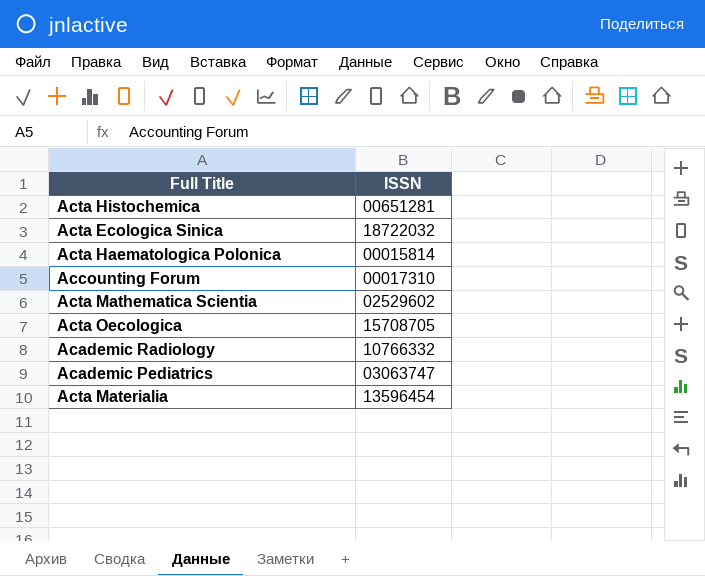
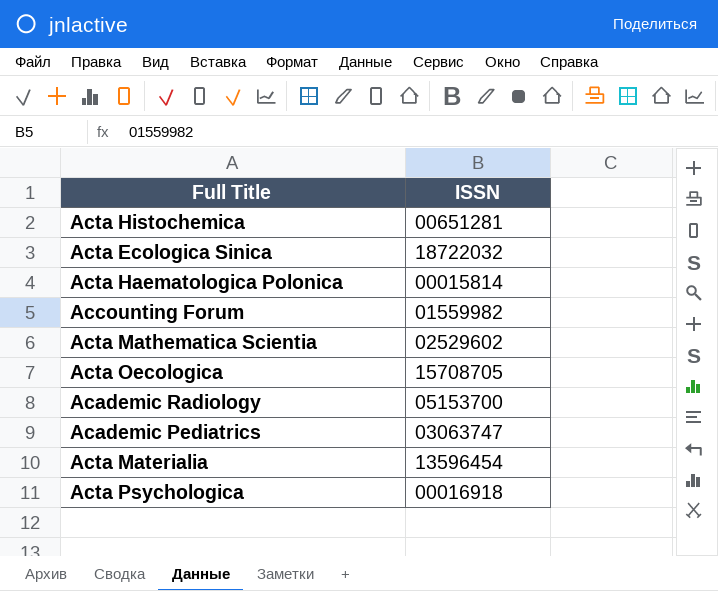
Accounting Forum | ISSN: 00017310 -> 01559982
Academic Radiology | ISSN: 10766332 -> 05153700
row Acta Psychologica: none -> 00016918

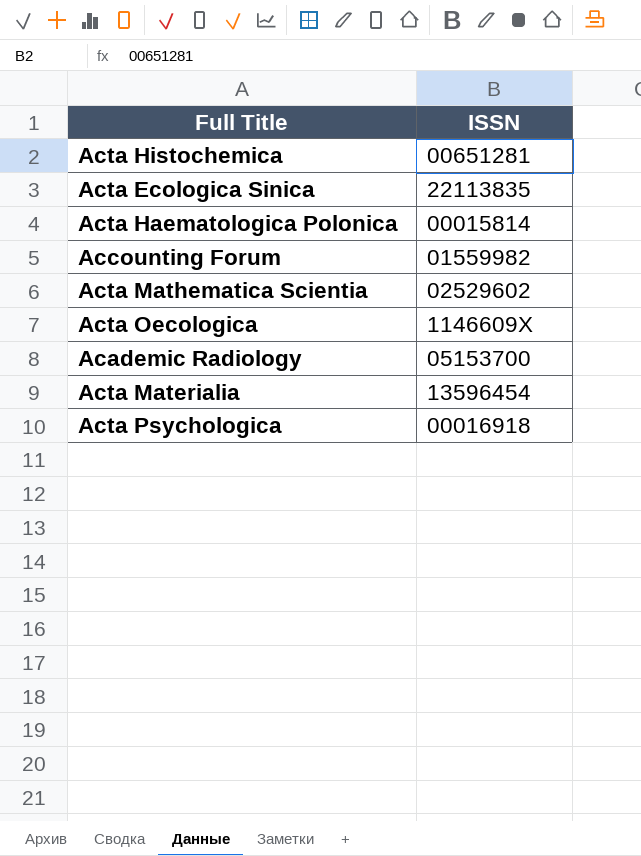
row Academic Pediatrics: 03063747 -> none
Acta Ecologica Sinica | ISSN: 18722032 -> 22113835
Acta Oecologica | ISSN: 15708705 -> 1146609X

